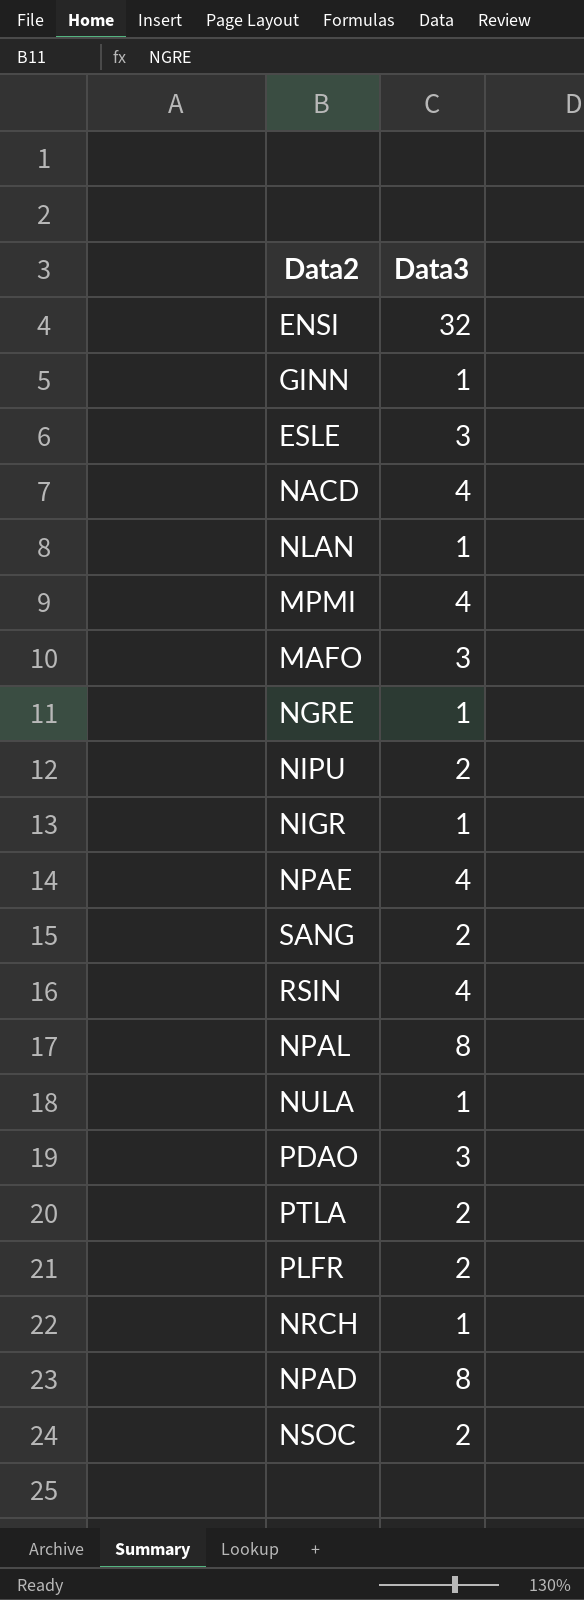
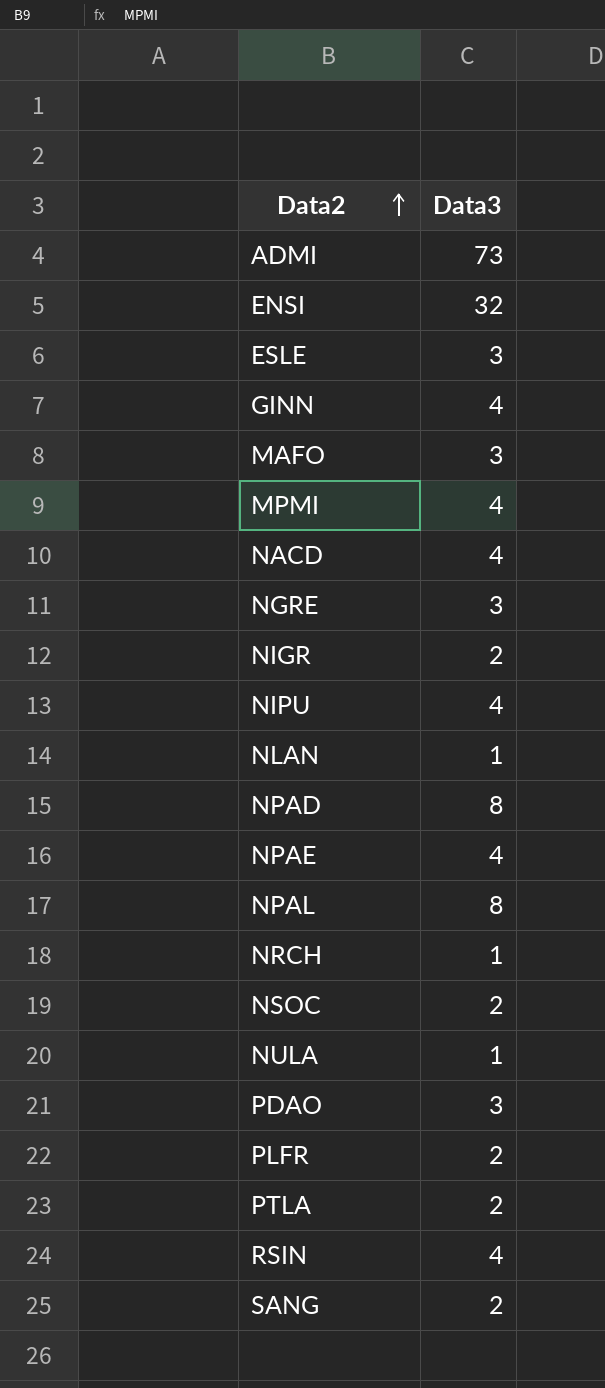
row order: none -> Data2 ascending
row ADMI: none -> 73
GINN | Data3: 1 -> 4
NGRE | Data3: 1 -> 3
NIGR | Data3: 1 -> 2
NIPU | Data3: 2 -> 4

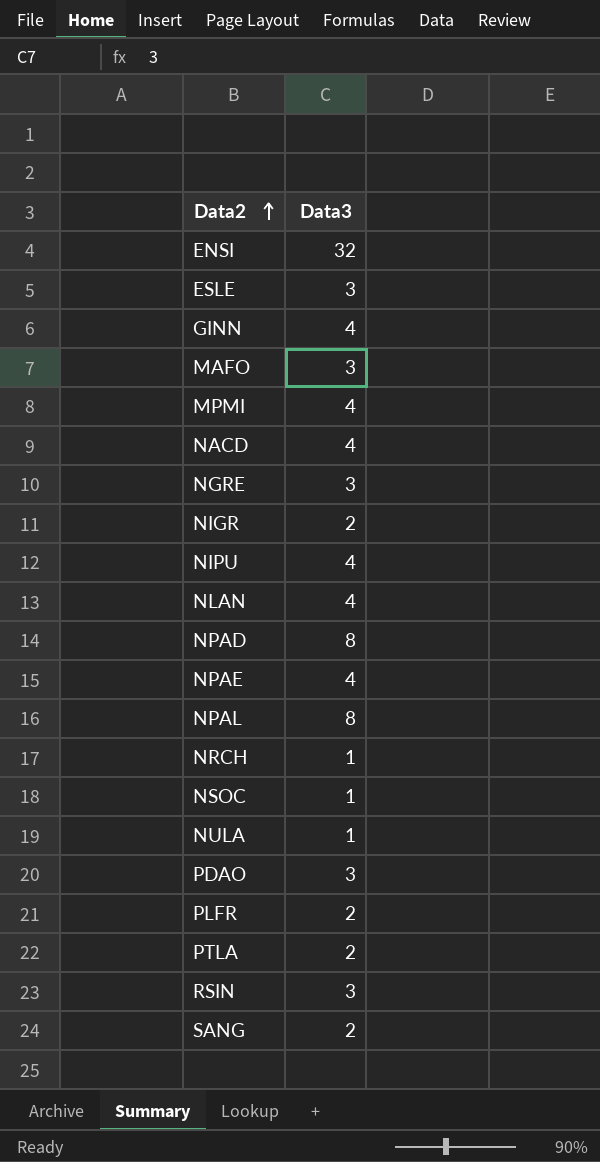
row ADMI: 73 -> none
NLAN | Data3: 1 -> 4
NSOC | Data3: 2 -> 1
RSIN | Data3: 4 -> 3

